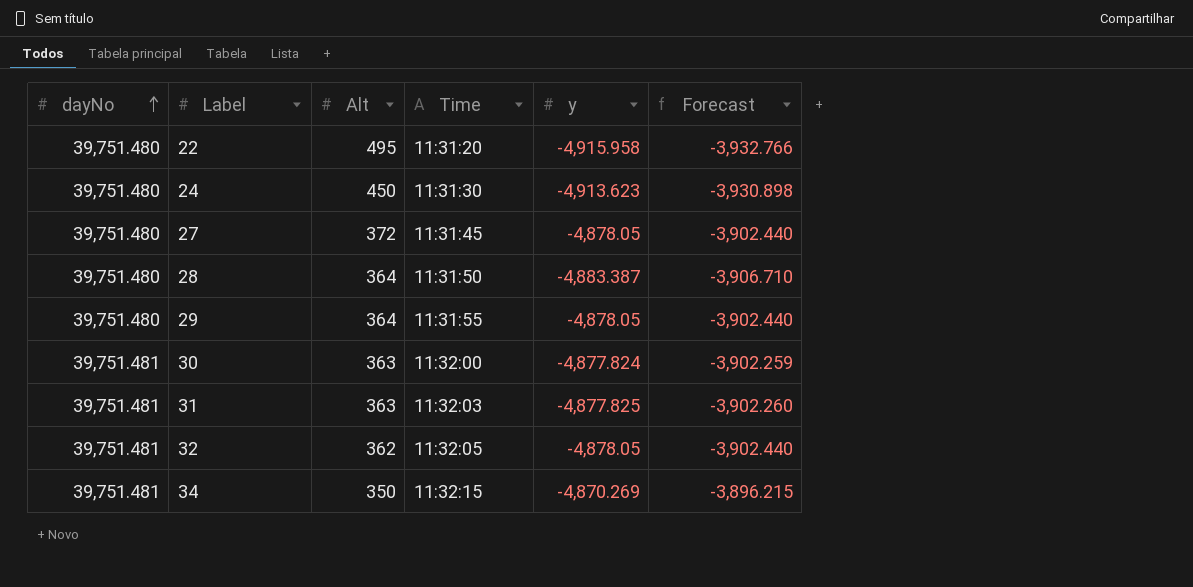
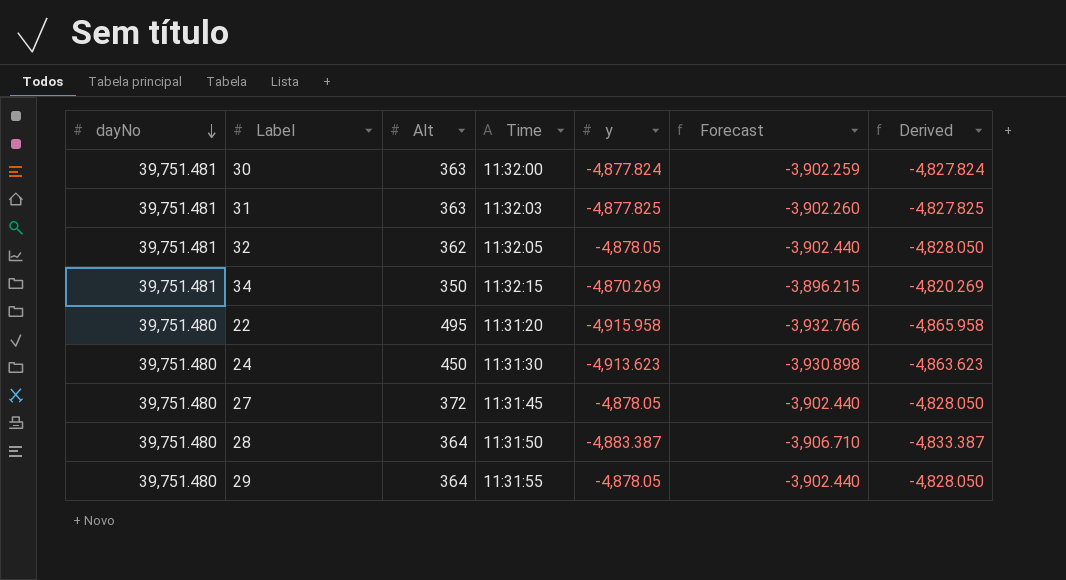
row order: dayNo ascending -> dayNo descending
column Derived | formula: none -> [y] + 50

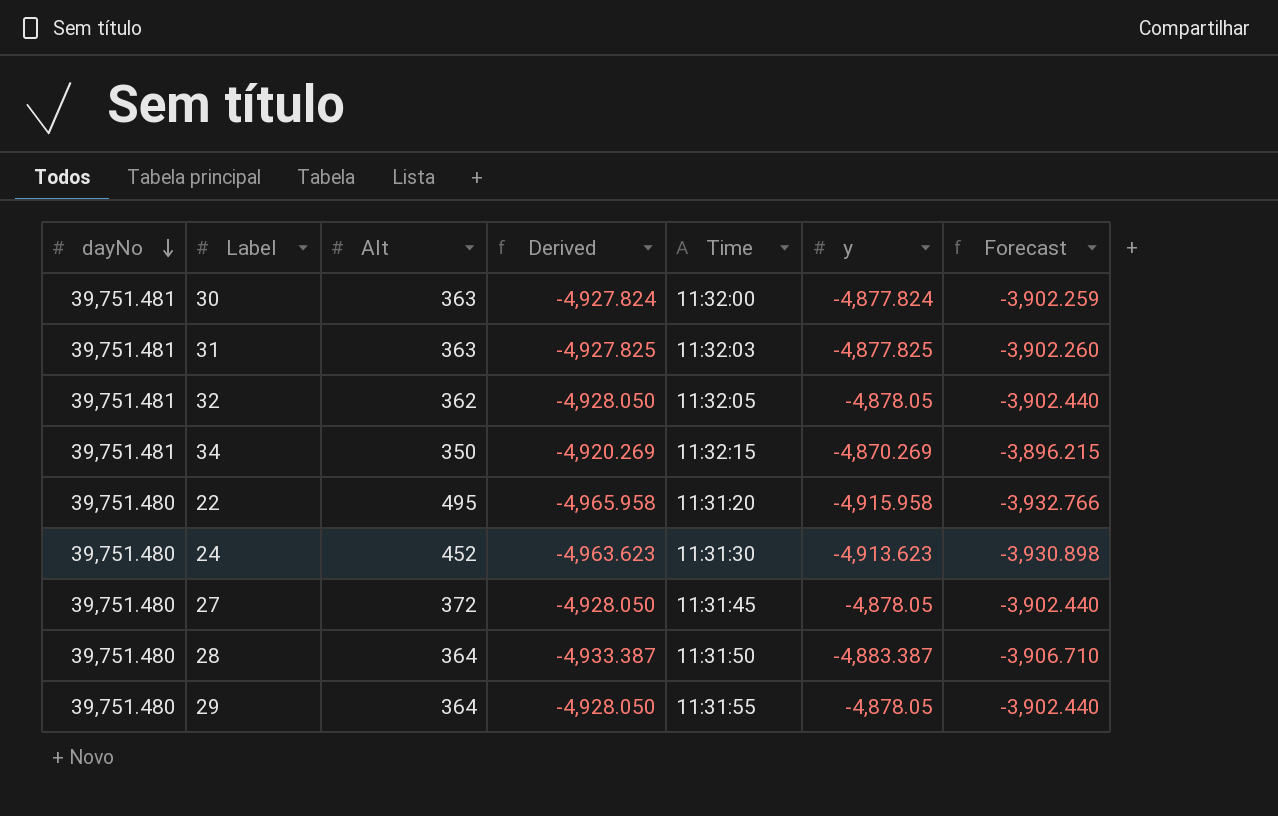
column Derived | formula: [y] + 50 -> [y] - 50
column Derived | position: 7 -> 4
24 | Alt: 450 -> 452

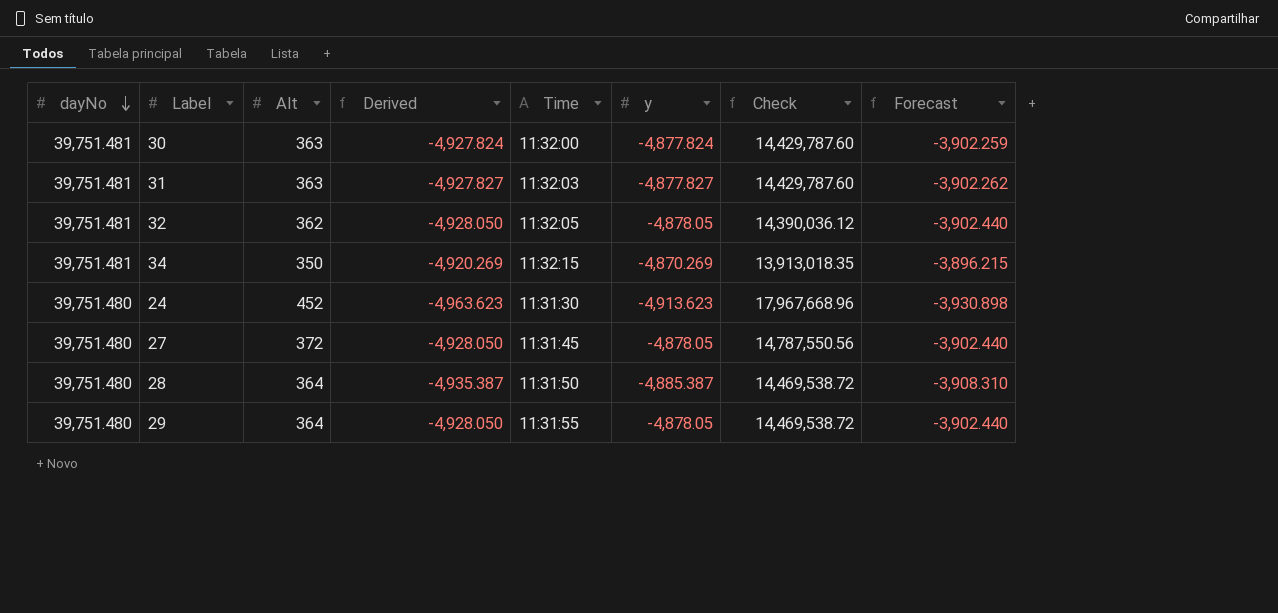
column Check | formula: none -> [dayNo] * [Alt]
row 22: 39,751.480 | 495 | -4,965.958 | 11:31:20 | -4,915.958 | -3,932.766 -> none
31 | Derived: -4,927.825 -> -4,927.827
31 | y: -4,877.825 -> -4,877.827
31 | Forecast: -3,902.260 -> -3,902.262
28 | Derived: -4,933.387 -> -4,935.387
28 | y: -4,883.387 -> -4,885.387
28 | Forecast: -3,906.710 -> -3,908.310

